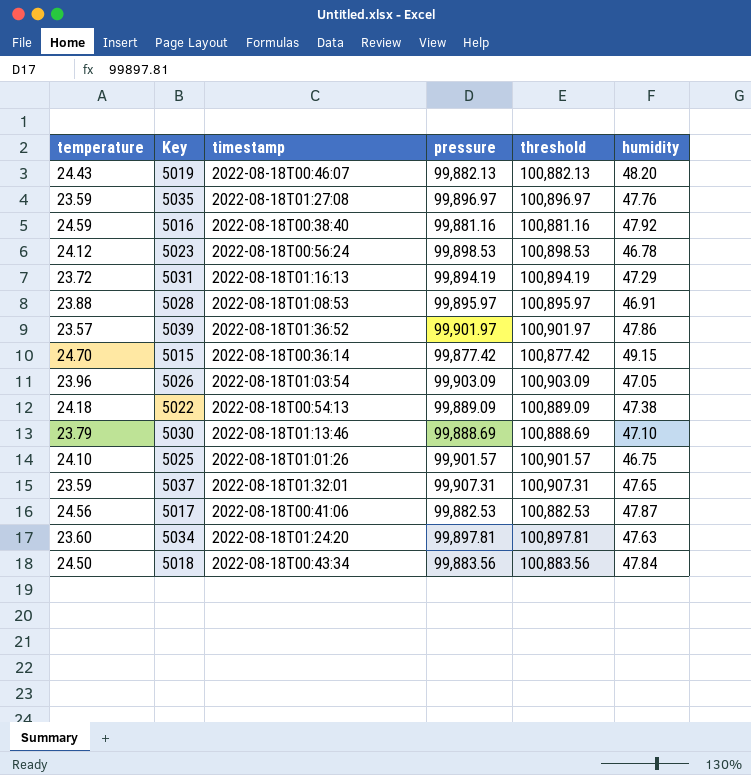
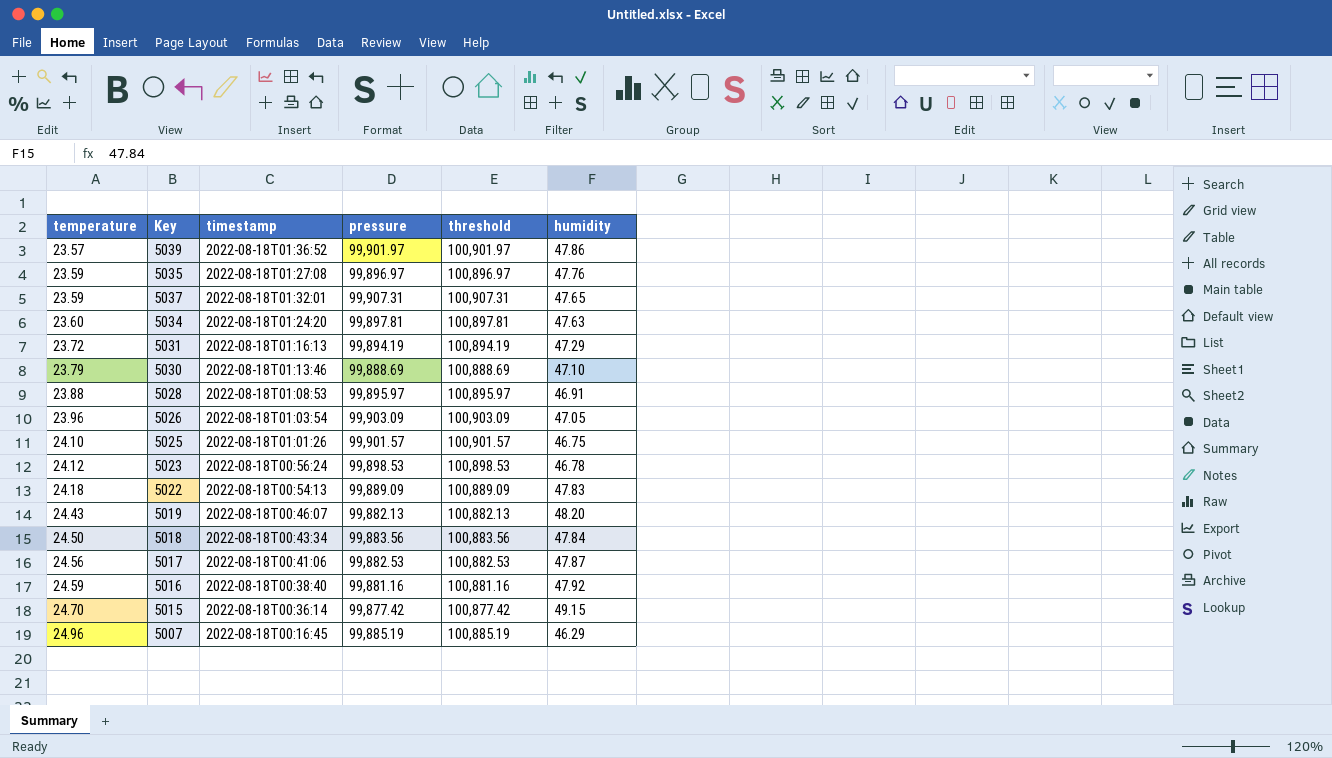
row order: none -> temperature ascending
5022 | humidity: 47.38 -> 47.83
row 5007: none -> 24.96 | 2022-08-18T00:16:45 | 99,885.19 | 100,885.19 | 46.29

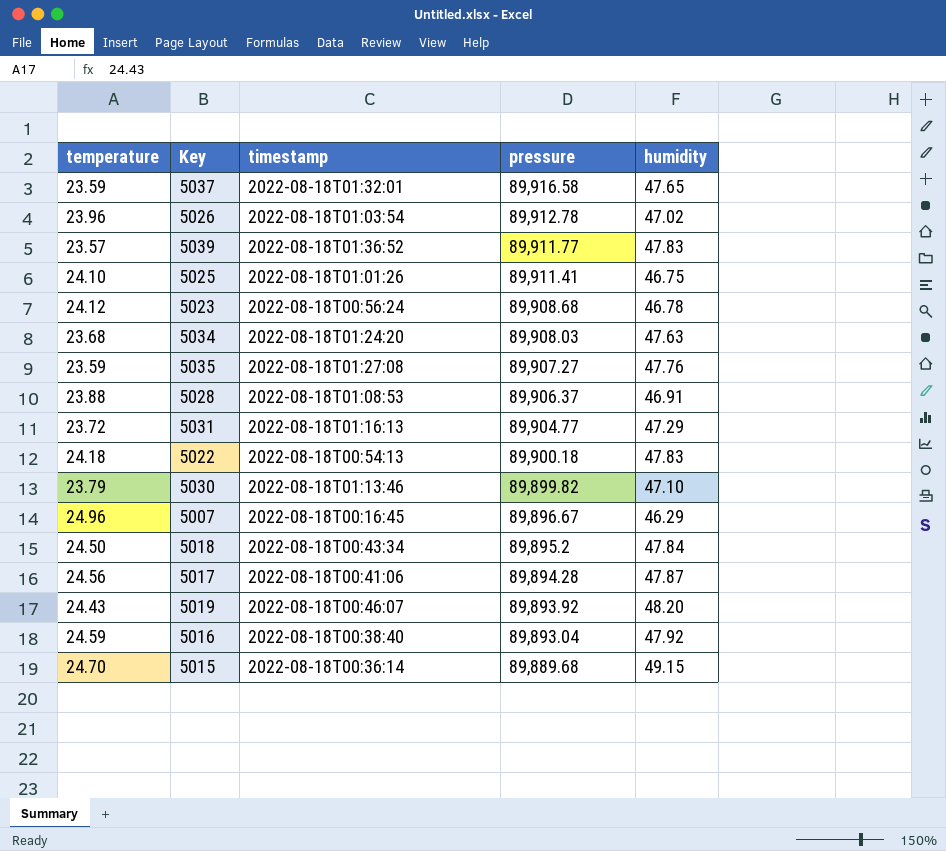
row order: temperature ascending -> pressure descending
column threshold | formula: [pressure] + 1000 -> none
5037 | pressure: 99,907.31 -> 89,916.58
5026 | pressure: 99,903.09 -> 89,912.78
5026 | humidity: 47.05 -> 47.02
5039 | pressure: 99,901.97 -> 89,911.77
5039 | humidity: 47.86 -> 47.83
5025 | pressure: 99,901.57 -> 89,911.41
5023 | pressure: 99,898.53 -> 89,908.68
5034 | temperature: 23.60 -> 23.68
5034 | pressure: 99,897.81 -> 89,908.03
5035 | pressure: 99,896.97 -> 89,907.27
5028 | pressure: 99,895.97 -> 89,906.37
5031 | pressure: 99,894.19 -> 89,904.77
5022 | pressure: 99,889.09 -> 89,900.18
5030 | pressure: 99,888.69 -> 89,899.82
5007 | pressure: 99,885.19 -> 89,896.67
5018 | pressure: 99,883.56 -> 89,895.2
5017 | pressure: 99,882.53 -> 89,894.28
5019 | pressure: 99,882.13 -> 89,893.92
5016 | pressure: 99,881.16 -> 89,893.04
5015 | pressure: 99,877.42 -> 89,889.68

